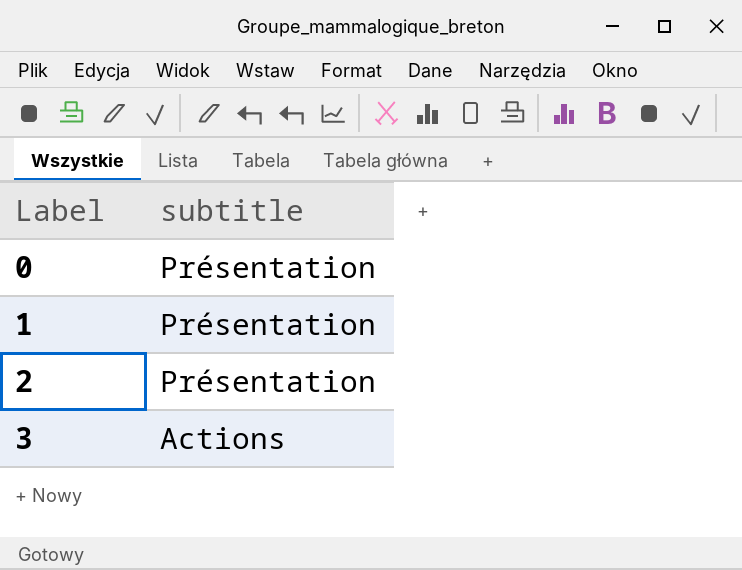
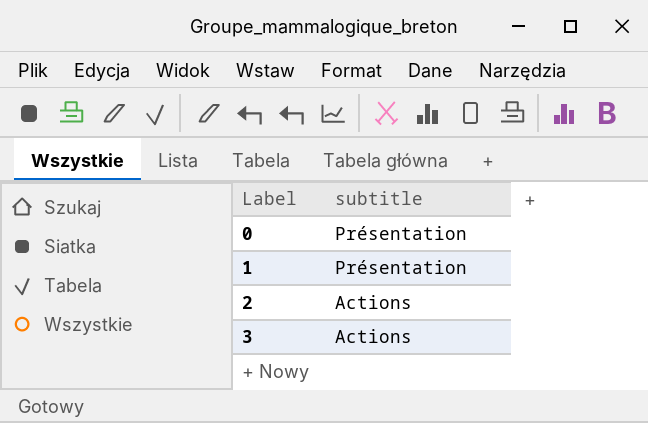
2 | subtitle: Présentation -> Actions

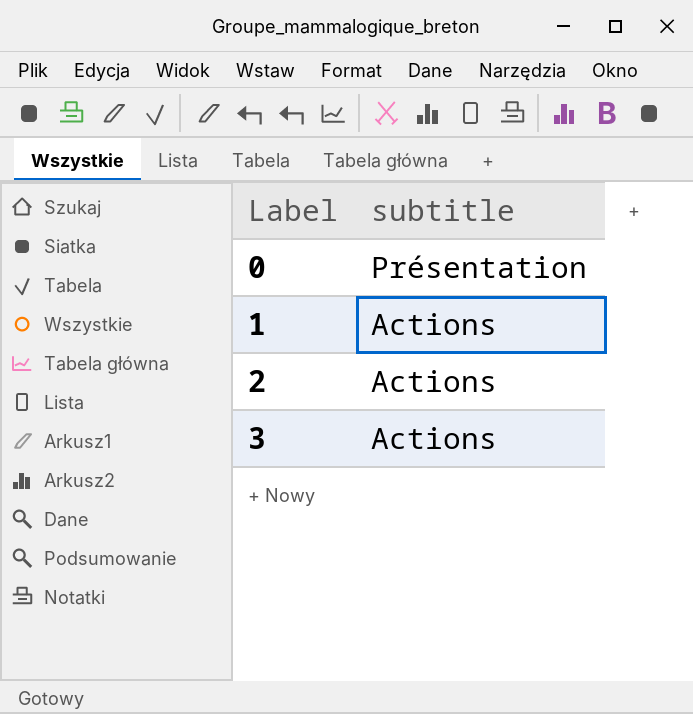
1 | subtitle: Présentation -> Actions

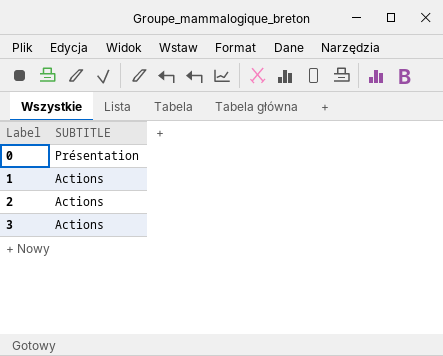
column name: subtitle -> SUBTITLE

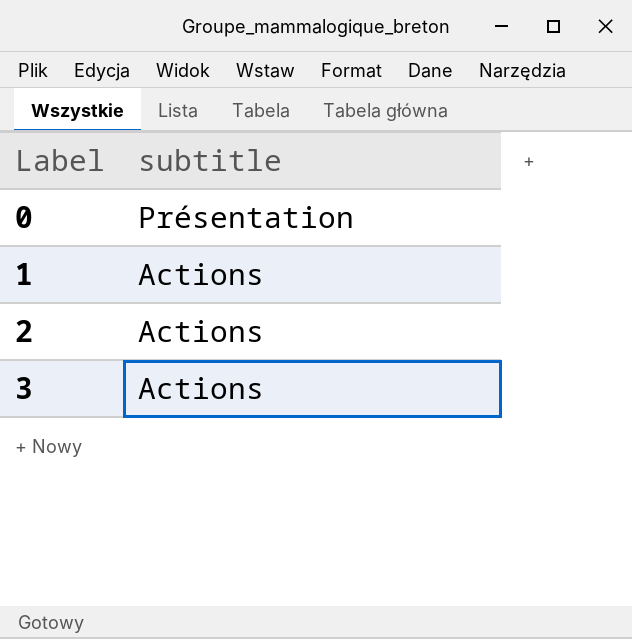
column name: SUBTITLE -> subtitle

